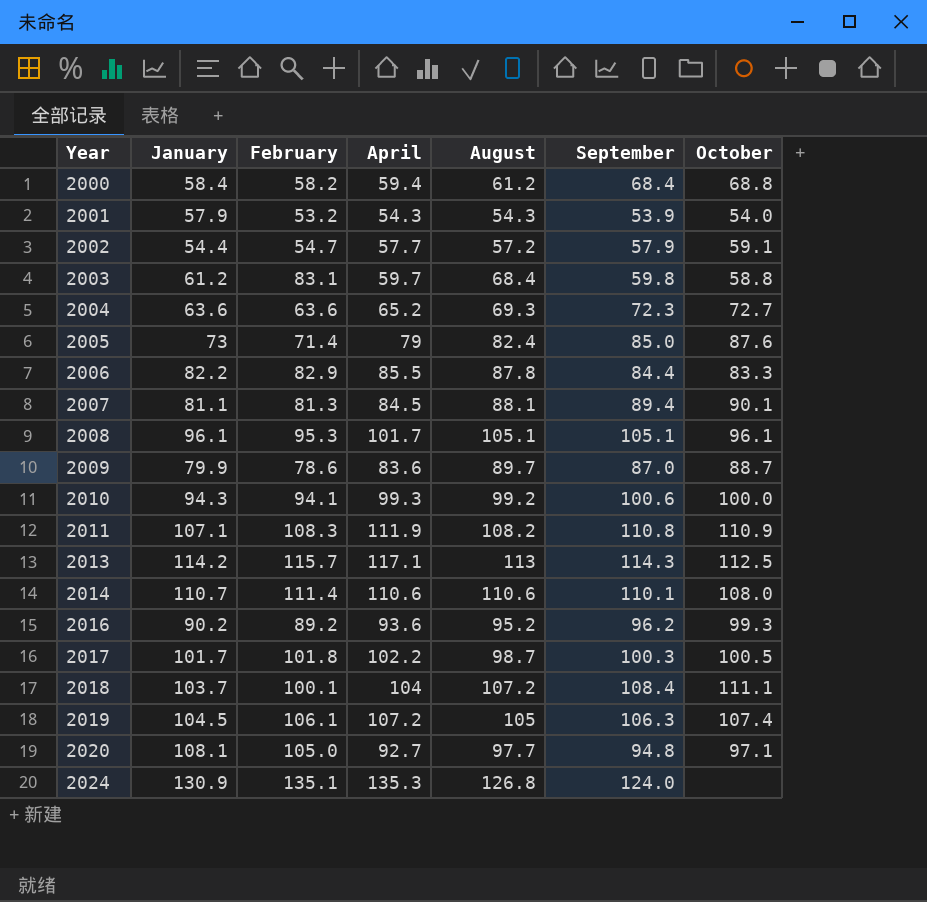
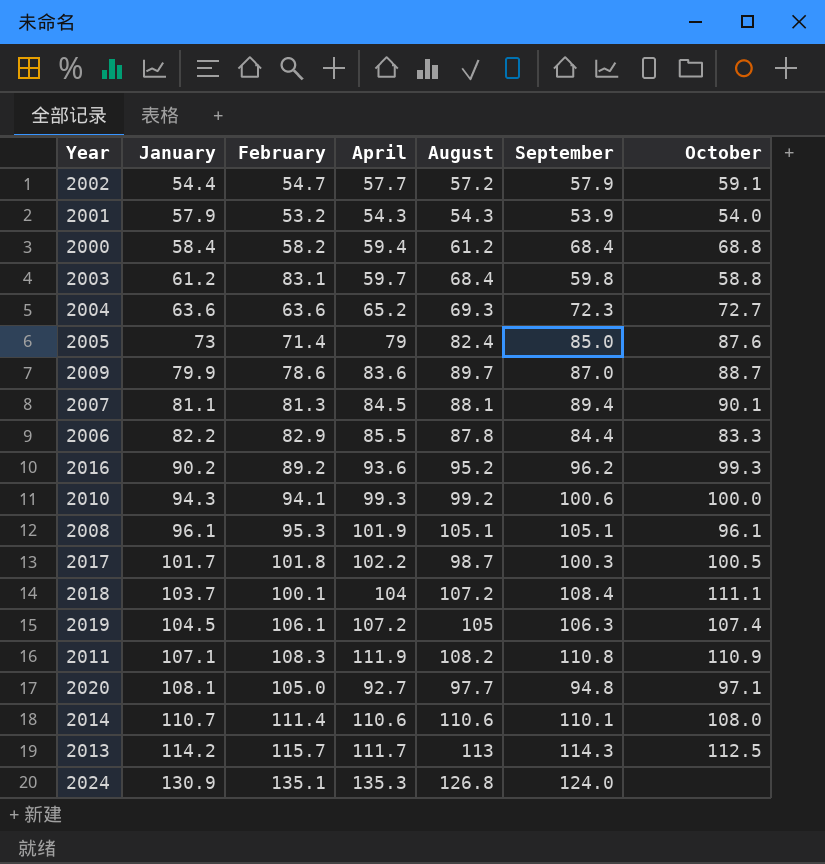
row order: Year ascending -> January ascending
2008 | April: 101.7 -> 101.9
2013 | April: 117.1 -> 111.7

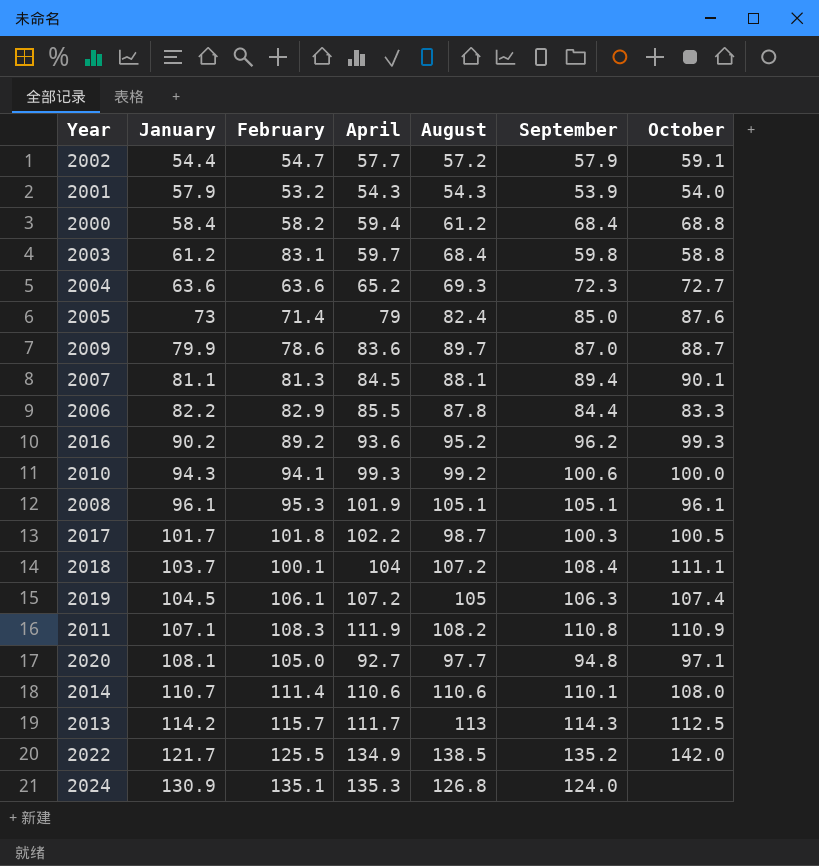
row 2022: none -> 121.7 | 125.5 | 134.9 | 138.5 | 135.2 | 142.0

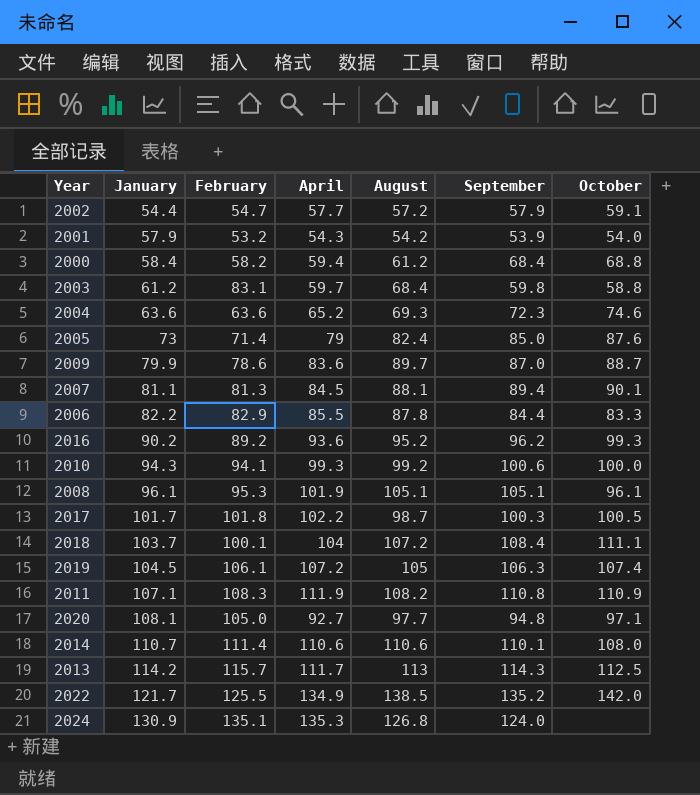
2001 | August: 54.3 -> 54.2
2004 | October: 72.7 -> 74.6

